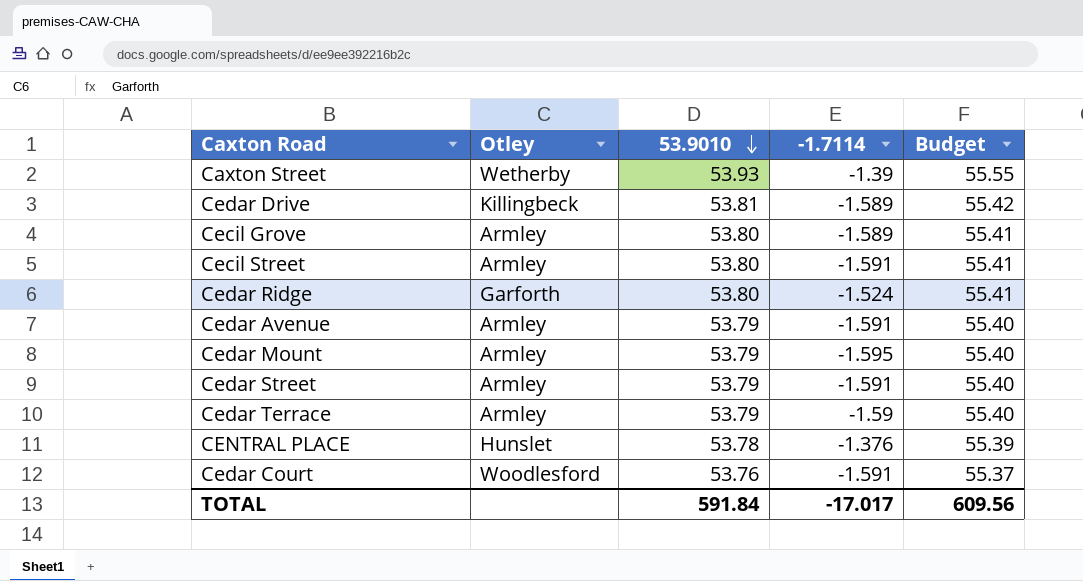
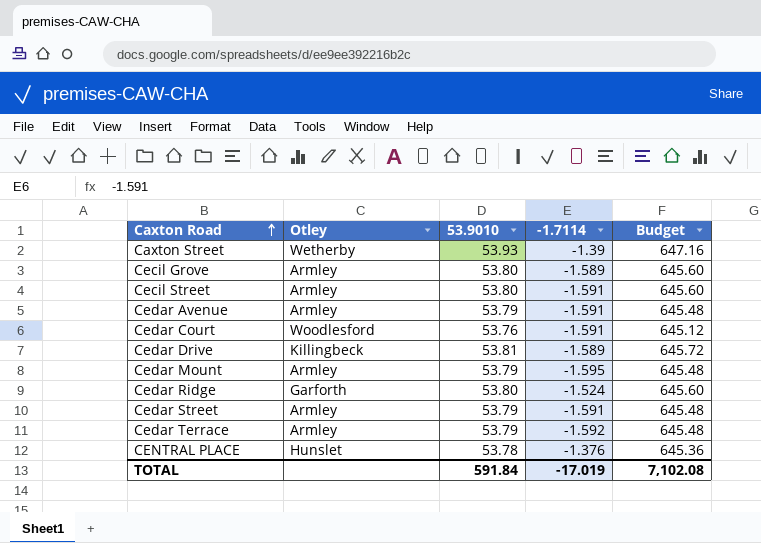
row order: 53.9010 descending -> Caxton Road ascending
column Budget | formula: [53.9010] * 1.03 -> [53.9010] * 12
Cedar Terrace | -1.7114: -1.59 -> -1.592
TOTAL | -1.7114: -17.017 -> -17.019
TOTAL | Budget: 609.56 -> 7,102.08

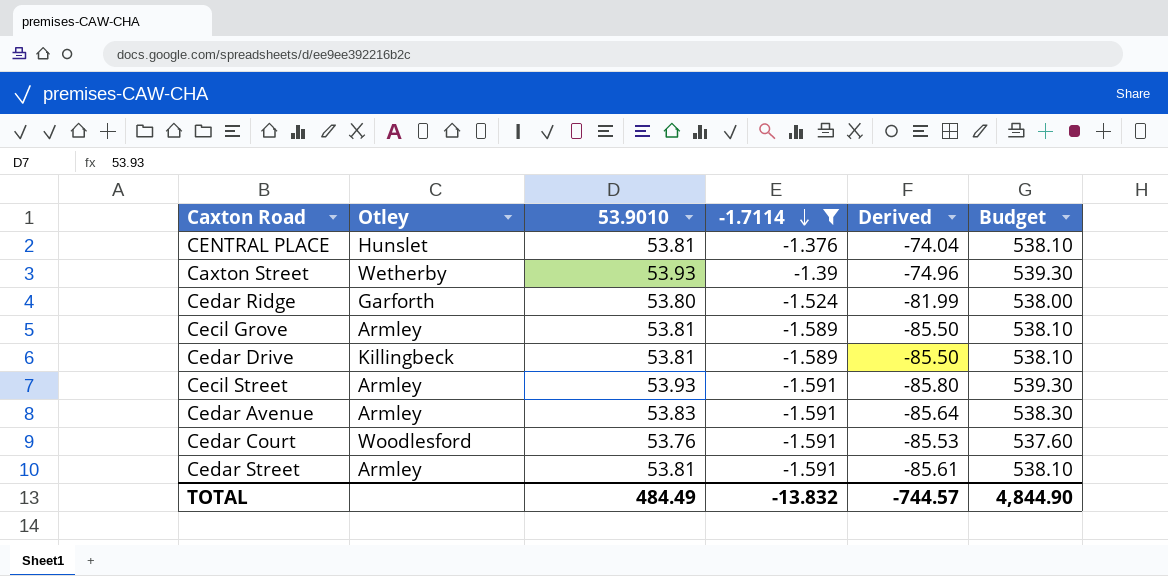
filter: none -> -1.7114 >= -1.591
row order: Caxton Road ascending -> -1.7114 descending
column Derived | formula: none -> [53.9010] * [-1.7114]
column Budget | formula: [53.9010] * 12 -> [53.9010] * 10
CENTRAL PLACE | 53.9010: 53.78 -> 53.81
Cecil Grove | 53.9010: 53.80 -> 53.81
Cecil Street | 53.9010: 53.80 -> 53.93
Cedar Avenue | 53.9010: 53.79 -> 53.83
Cedar Street | 53.9010: 53.79 -> 53.81
TOTAL | 53.9010: 591.84 -> 484.49
TOTAL | -1.7114: -17.019 -> -13.832
TOTAL | Budget: 7,102.08 -> 4,844.90

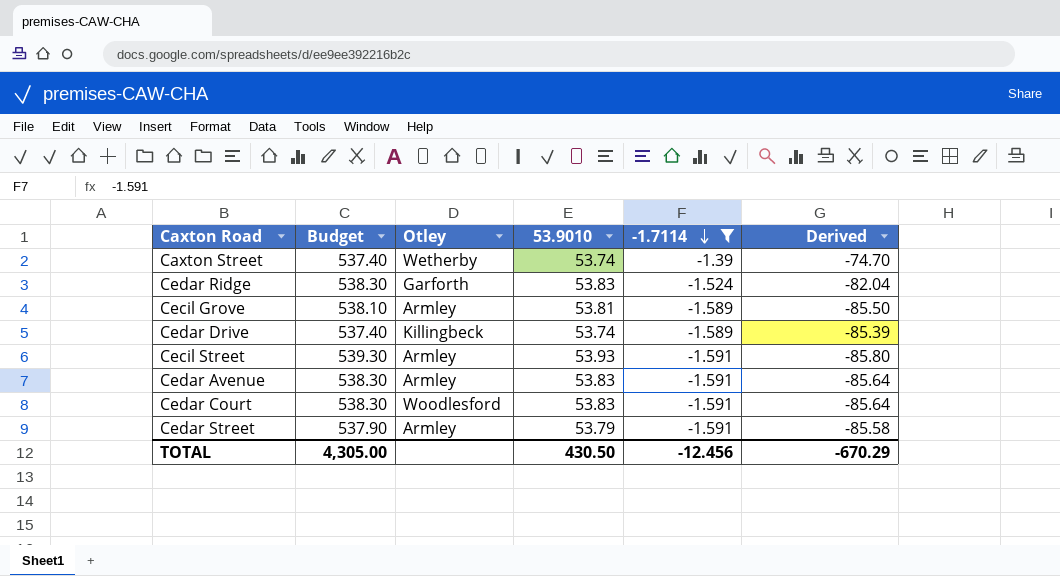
column Budget | position: 6 -> 2
row CENTRAL PLACE: Hunslet | 53.81 | -1.376 | -74.04 | 538.10 -> none
Caxton Street | Budget: 539.30 -> 537.40
Caxton Street | 53.9010: 53.93 -> 53.74
Caxton Street | Derived: -74.96 -> -74.70
Cedar Ridge | Budget: 538.00 -> 538.30
Cedar Ridge | 53.9010: 53.80 -> 53.83
Cedar Ridge | Derived: -81.99 -> -82.04
Cedar Drive | Budget: 538.10 -> 537.40
Cedar Drive | 53.9010: 53.81 -> 53.74
Cedar Drive | Derived: -85.50 -> -85.39
Cedar Court | Budget: 537.60 -> 538.30
Cedar Court | 53.9010: 53.76 -> 53.83
Cedar Court | Derived: -85.53 -> -85.64
Cedar Street | Budget: 538.10 -> 537.90
Cedar Street | 53.9010: 53.81 -> 53.79
Cedar Street | Derived: -85.61 -> -85.58
TOTAL | Budget: 4,844.90 -> 4,305.00
TOTAL | 53.9010: 484.49 -> 430.50
TOTAL | -1.7114: -13.832 -> -12.456
TOTAL | Derived: -744.57 -> -670.29

